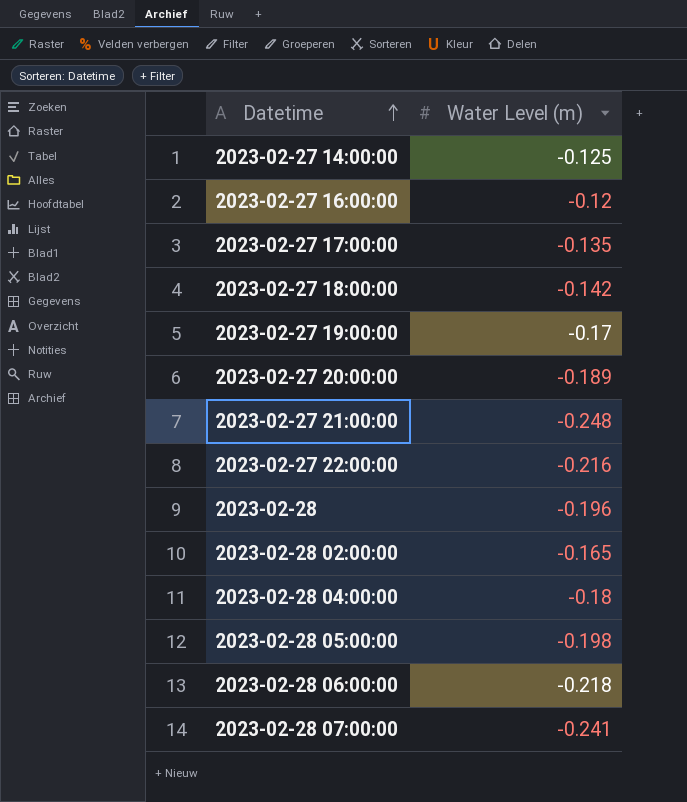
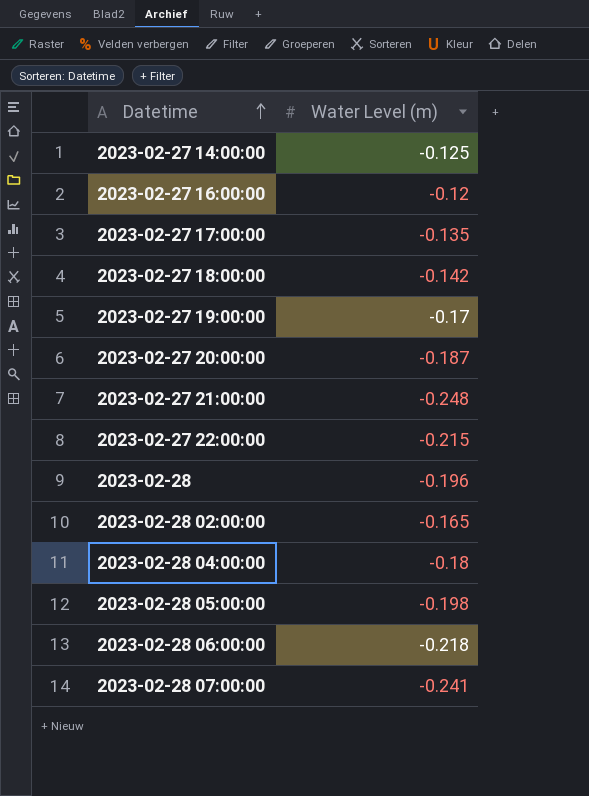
2023-02-27 20:00:00 | Water Level (m): -0.189 -> -0.187
2023-02-27 22:00:00 | Water Level (m): -0.216 -> -0.215

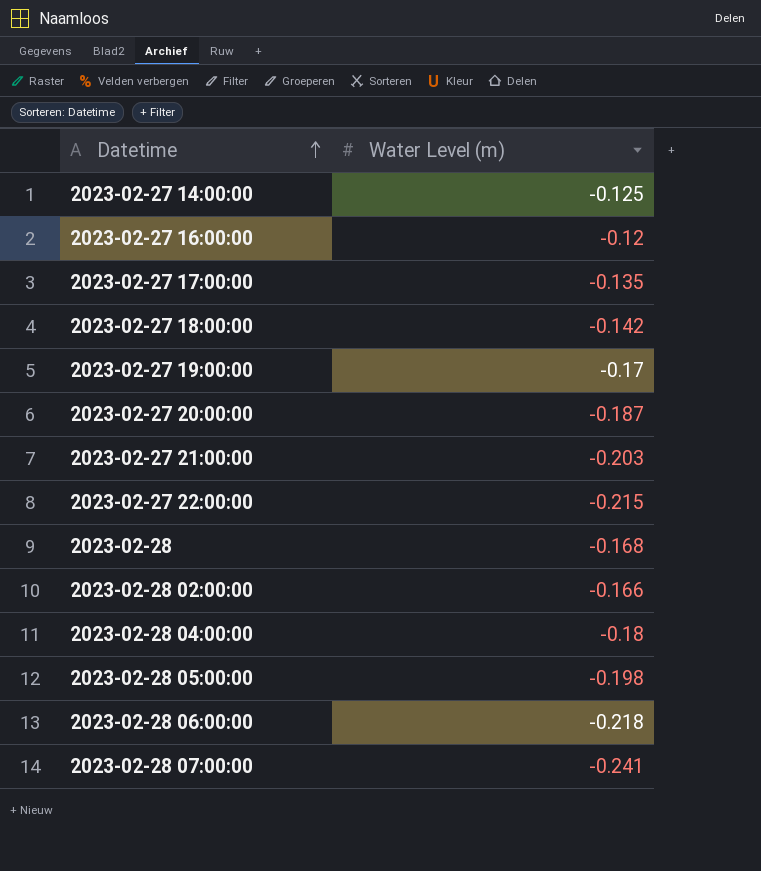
2023-02-27 21:00:00 | Water Level (m): -0.248 -> -0.203
2023-02-28 | Water Level (m): -0.196 -> -0.168
2023-02-28 02:00:00 | Water Level (m): -0.165 -> -0.166

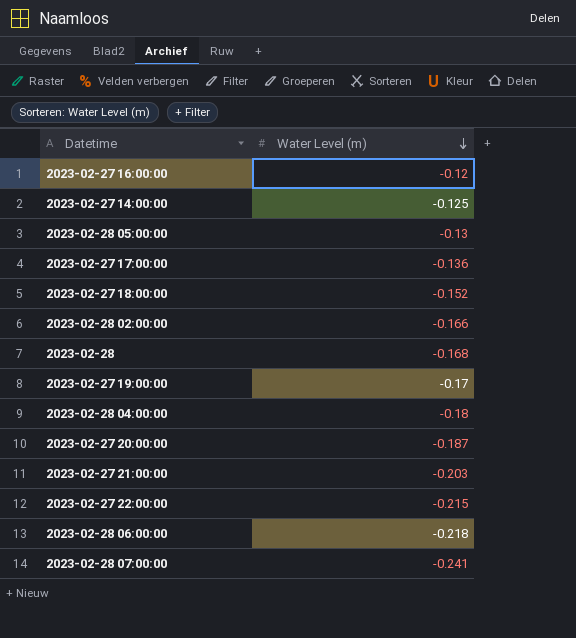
row order: Datetime ascending -> Water Level (m) descending
2023-02-28 05:00:00 | Water Level (m): -0.198 -> -0.13
2023-02-27 17:00:00 | Water Level (m): -0.135 -> -0.136
2023-02-27 18:00:00 | Water Level (m): -0.142 -> -0.152

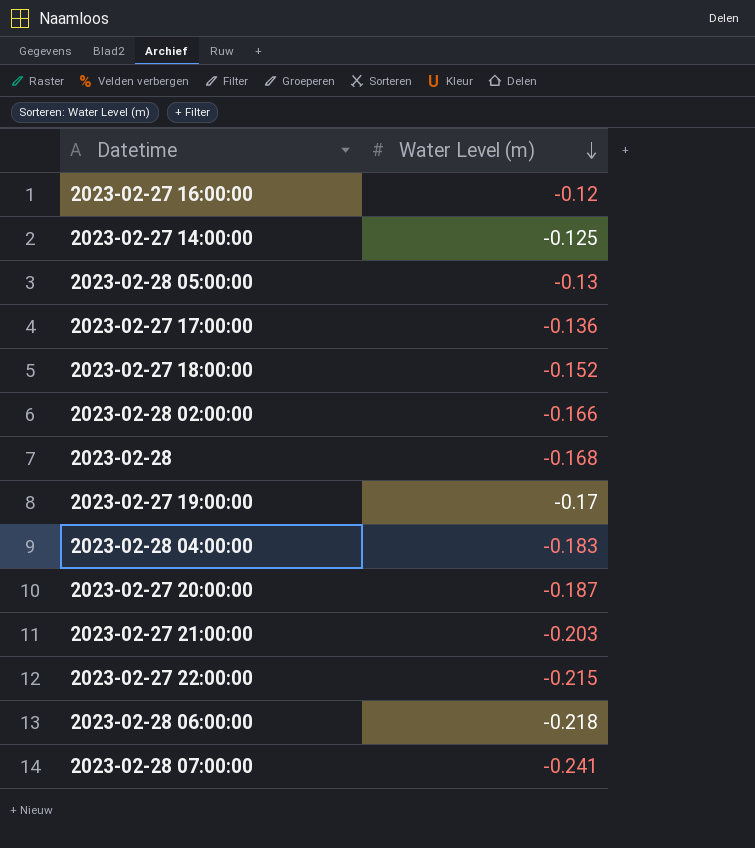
2023-02-28 04:00:00 | Water Level (m): -0.18 -> -0.183

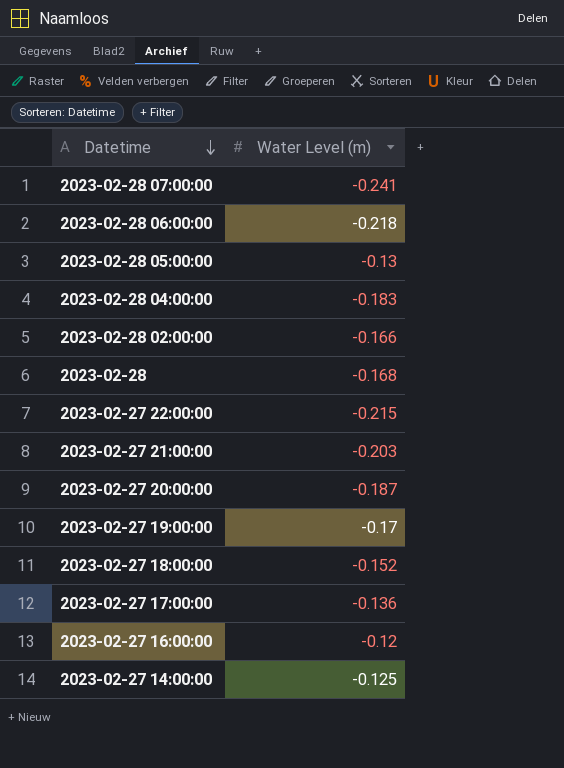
row order: Water Level (m) descending -> Datetime descending

